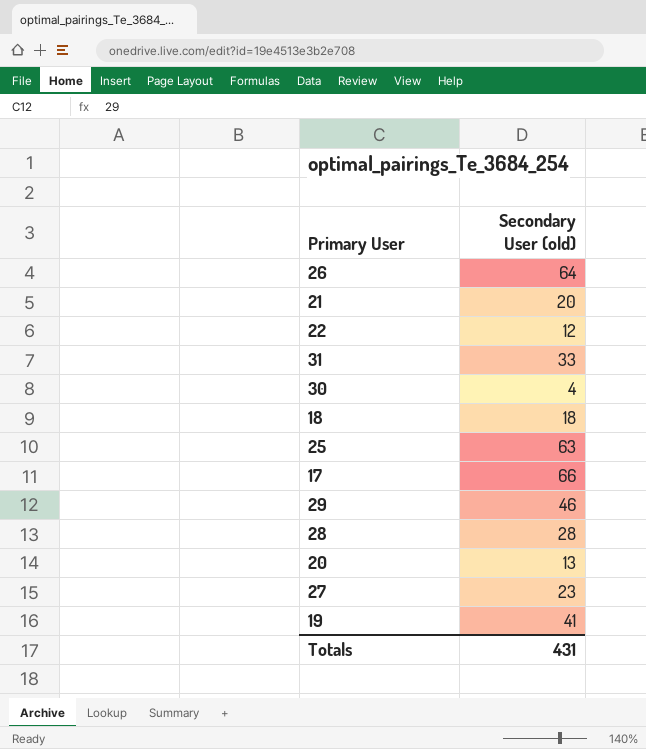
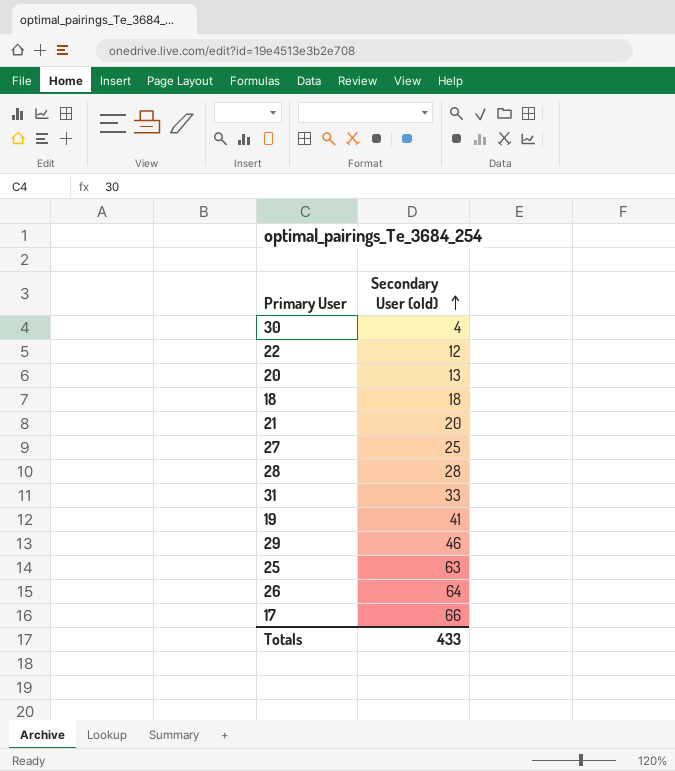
row order: none -> Secondary User (old) ascending
27 | Secondary User (old): 23 -> 25
Totals | Secondary User (old): 431 -> 433

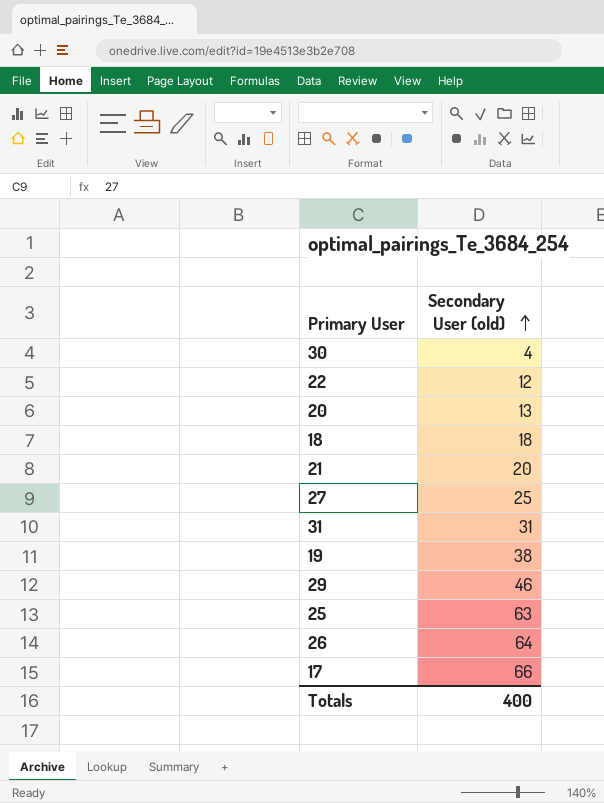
row 28: 28 -> none
31 | Secondary User (old): 33 -> 31
19 | Secondary User (old): 41 -> 38
Totals | Secondary User (old): 433 -> 400

